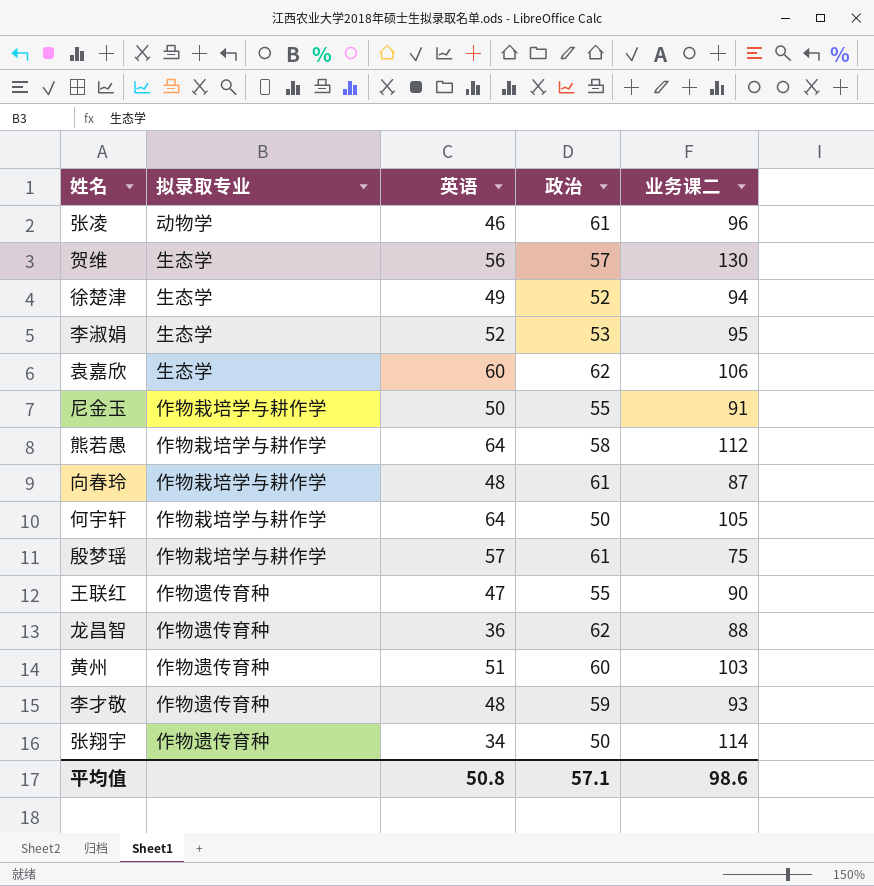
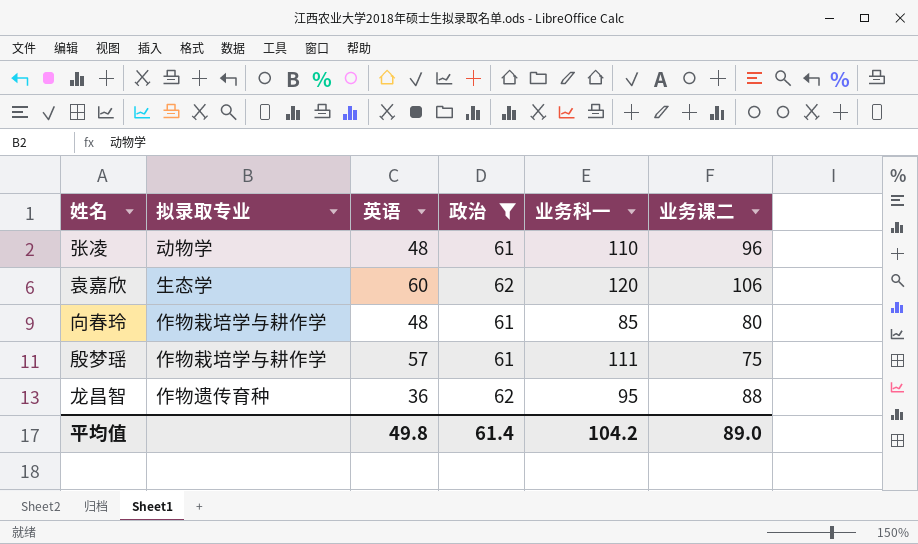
filter: none -> 政治 >= 61
column 业务科一 | position: none -> 5
张凌 | 英语: 46 -> 48
向春玲 | 业务课二: 87 -> 80
平均值 | 英语: 50.8 -> 49.8
平均值 | 政治: 57.1 -> 61.4
平均值 | 业务课二: 98.6 -> 89.0

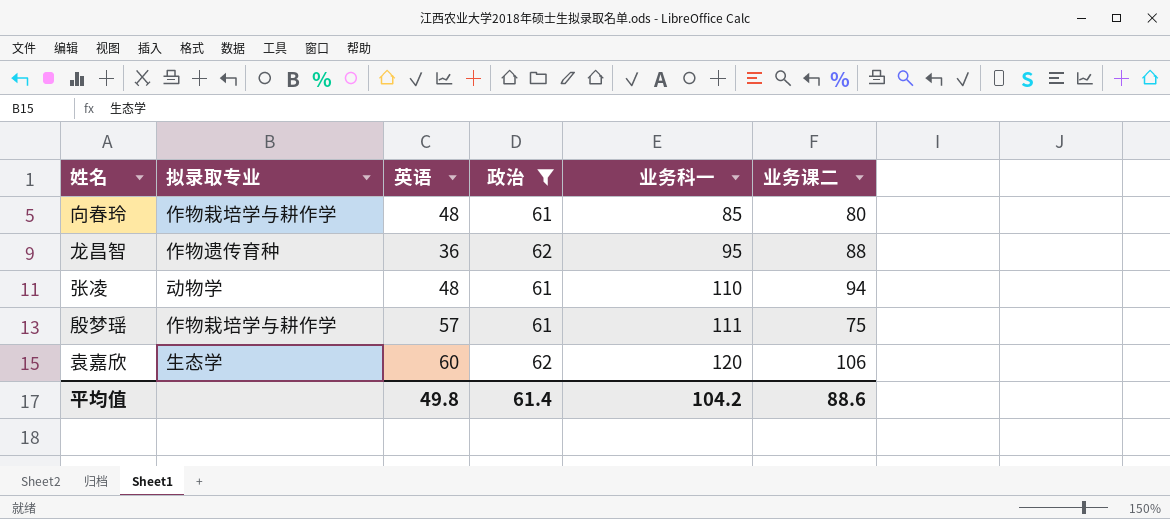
row order: none -> 业务科一 ascending
张凌 | 业务课二: 96 -> 94
平均值 | 业务课二: 89.0 -> 88.6

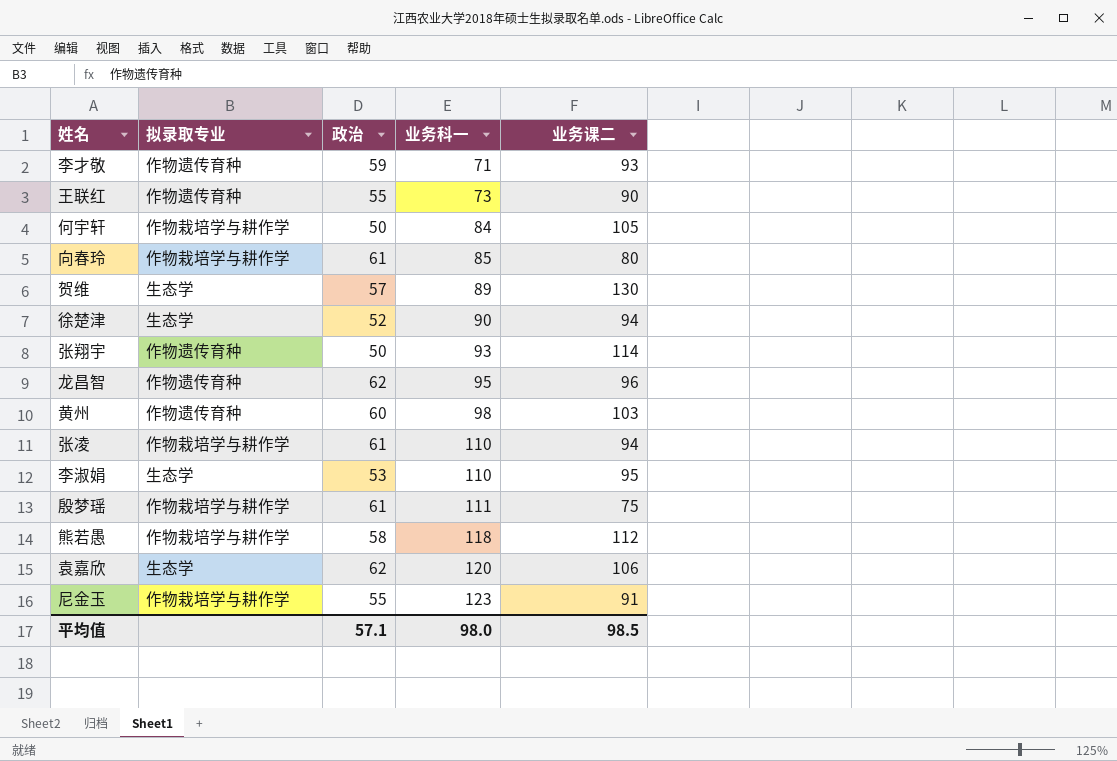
filter: 政治 >= 61 -> none
column 英语 | position: 3 -> none
龙昌智 | 业务课二: 88 -> 96
张凌 | 拟录取专业: 动物学 -> 作物栽培学与耕作学
平均值 | 政治: 61.4 -> 57.1
平均值 | 业务科一: 104.2 -> 98.0
平均值 | 业务课二: 88.6 -> 98.5

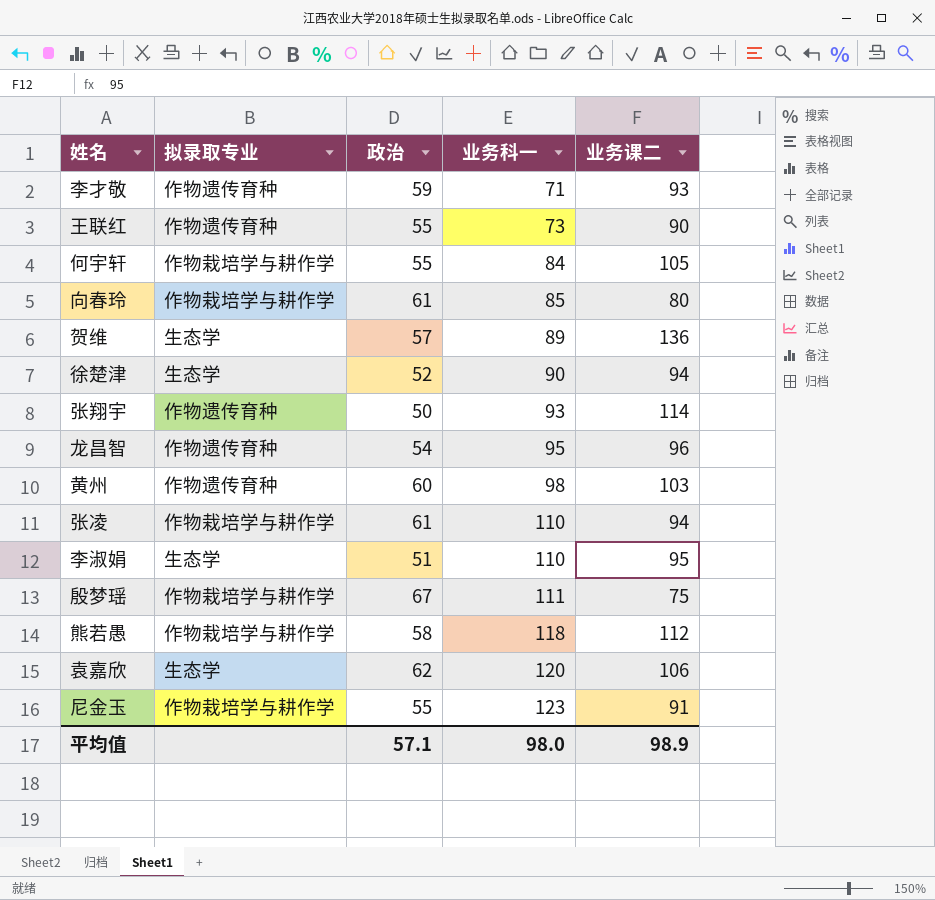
何宇轩 | 政治: 50 -> 55
贺维 | 业务课二: 130 -> 136
龙昌智 | 政治: 62 -> 54
李淑娟 | 政治: 53 -> 51
殷梦瑶 | 政治: 61 -> 67
平均值 | 业务课二: 98.5 -> 98.9

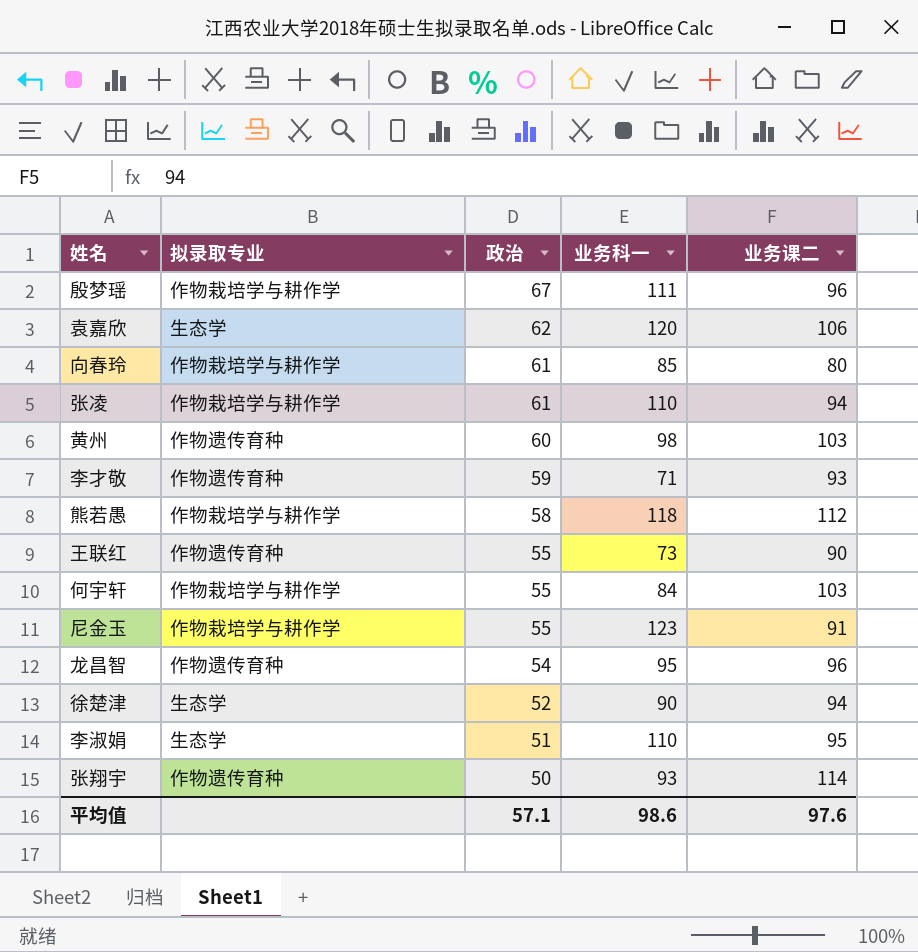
row order: 业务科一 ascending -> 政治 descending
row 贺维: 生态学 | 57 | 89 | 136 -> none
殷梦瑶 | 业务课二: 75 -> 96
何宇轩 | 业务课二: 105 -> 103
平均值 | 业务科一: 98.0 -> 98.6
平均值 | 业务课二: 98.9 -> 97.6

